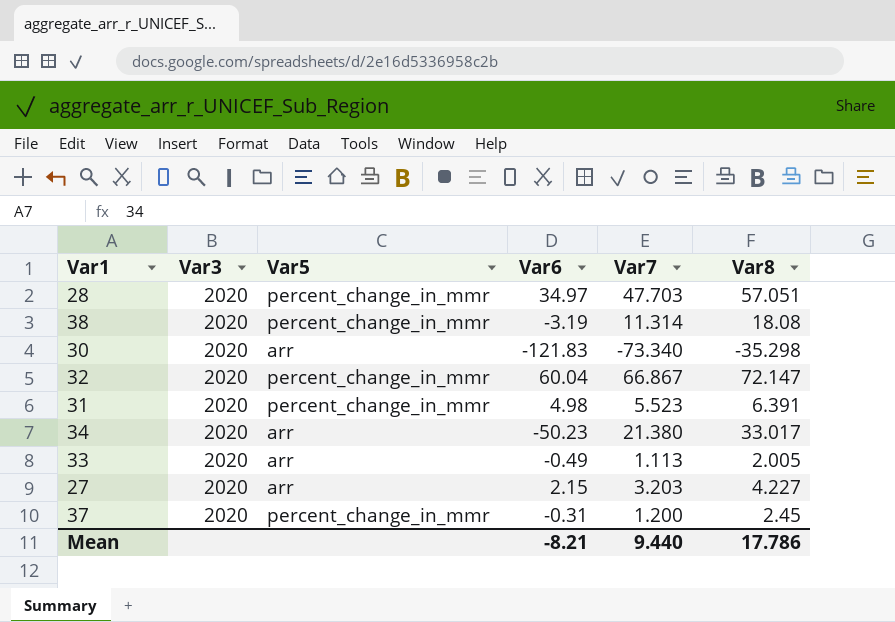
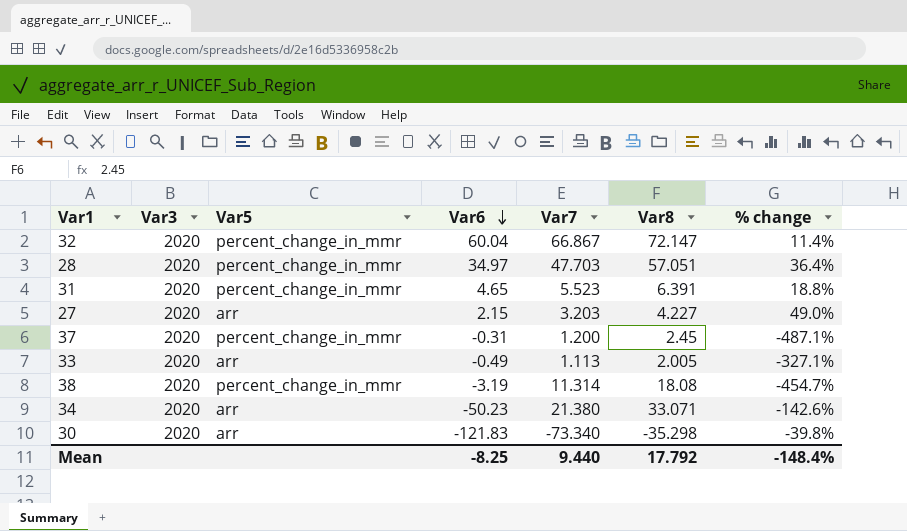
row order: none -> Var6 descending
column % change | formula: none -> ([Var7] - [Var6]) / [Var6]
31 | Var6: 4.98 -> 4.65
34 | Var8: 33.017 -> 33.071
Mean | Var6: -8.21 -> -8.25
Mean | Var8: 17.786 -> 17.792

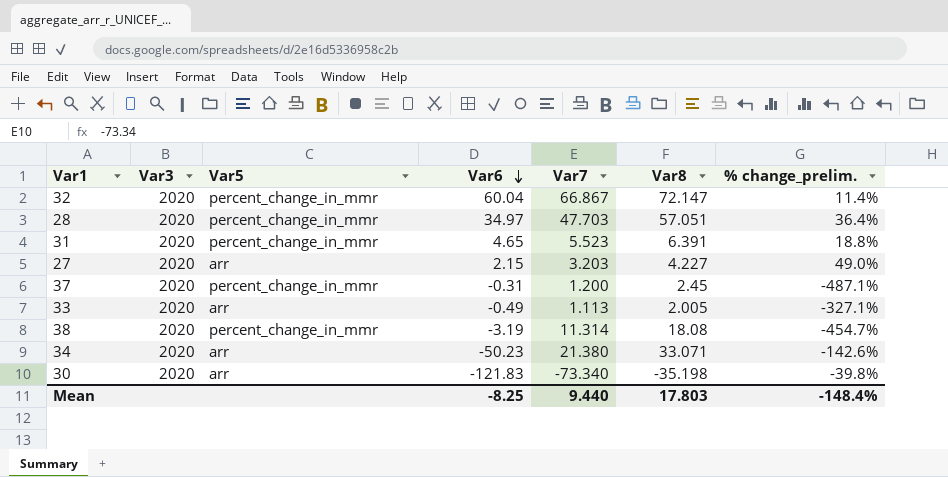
column name: % change -> % change_prelim.
30 | Var8: -35.298 -> -35.198
Mean | Var8: 17.792 -> 17.803

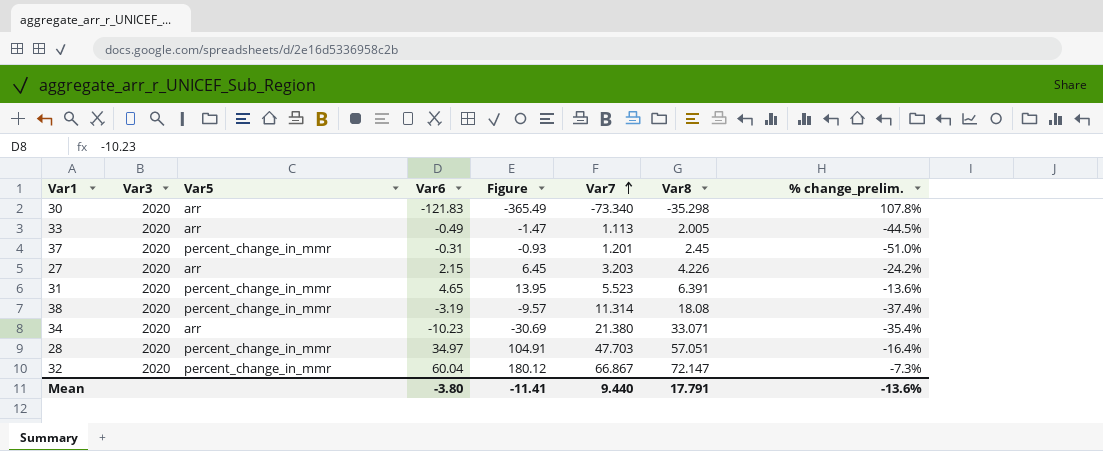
row order: Var6 descending -> Var7 ascending
column Figure | formula: none -> [Var6] * 3
column % change_prelim. | formula: ([Var7] - [Var6]) / [Var6] -> ([Var7] - [Var8]) / [Var8]
30 | Var8: -35.198 -> -35.298
37 | Var7: 1.200 -> 1.201
27 | Var8: 4.227 -> 4.226
34 | Var6: -50.23 -> -10.23
Mean | Var6: -8.25 -> -3.80
Mean | Var8: 17.803 -> 17.791
Mean | % change_prelim.: -148.4% -> -13.6%

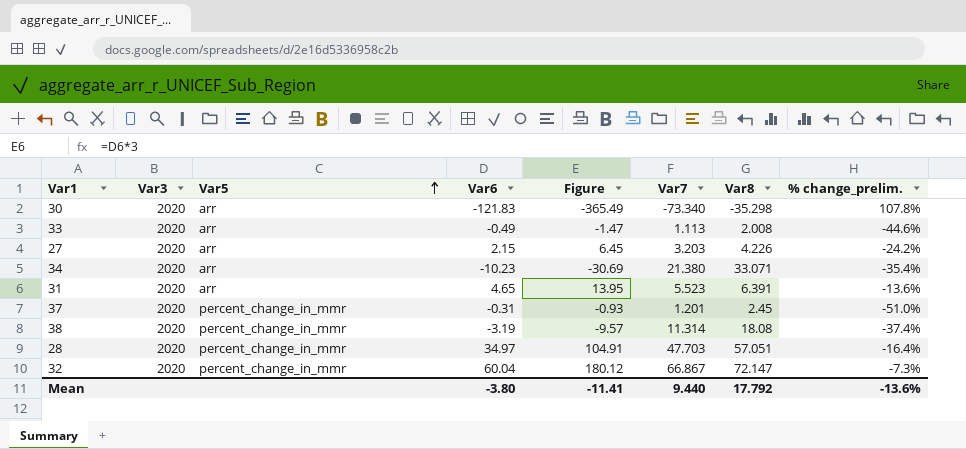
row order: Var7 ascending -> Var5 ascending
33 | Var8: 2.005 -> 2.008
33 | % change_prelim.: -44.5% -> -44.6%
31 | Var5: percent_change_in_mmr -> arr
Mean | Var8: 17.791 -> 17.792

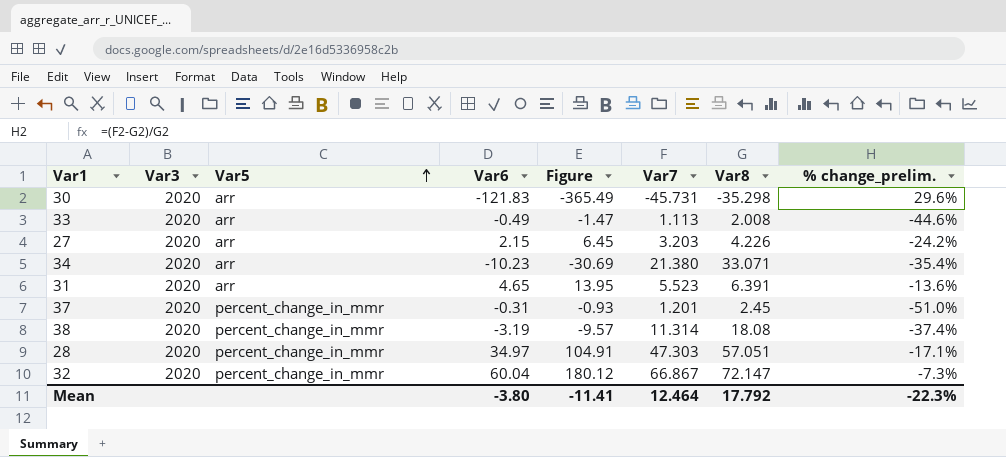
30 | Var7: -73.340 -> -45.731
30 | % change_prelim.: 107.8% -> 29.6%
28 | Var7: 47.703 -> 47.303
28 | % change_prelim.: -16.4% -> -17.1%
Mean | Var7: 9.440 -> 12.464
Mean | % change_prelim.: -13.6% -> -22.3%

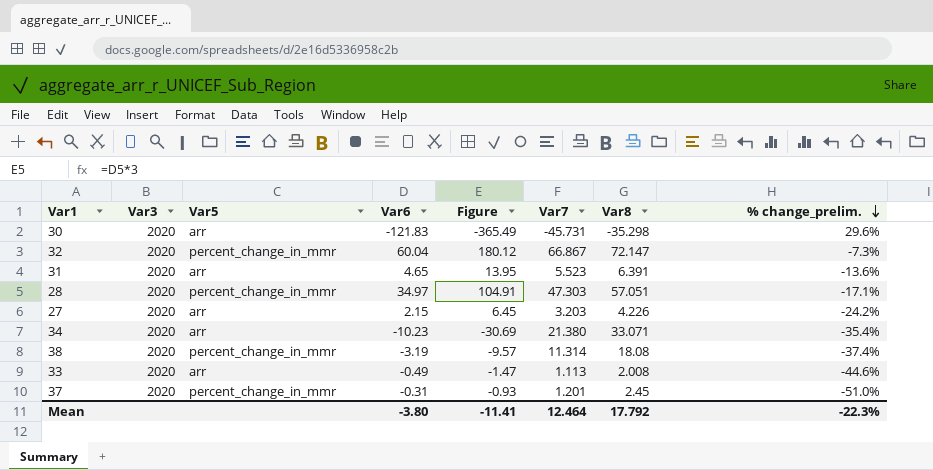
row order: Var5 ascending -> % change_prelim. descending

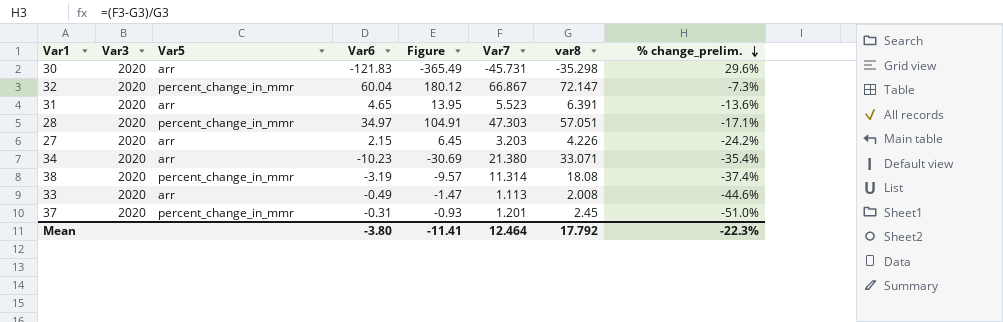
column name: Var8 -> var8

